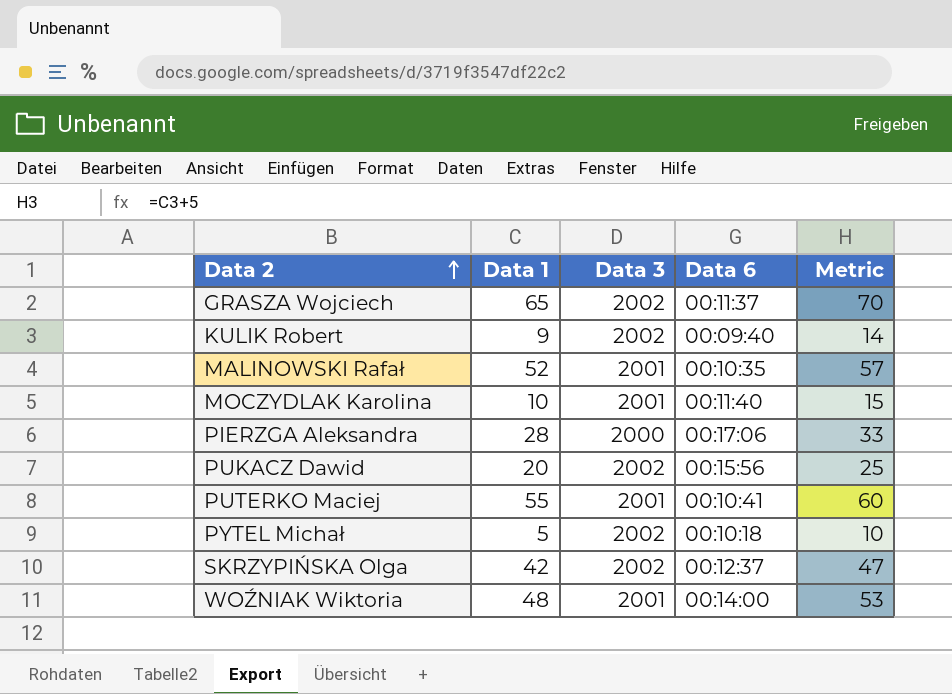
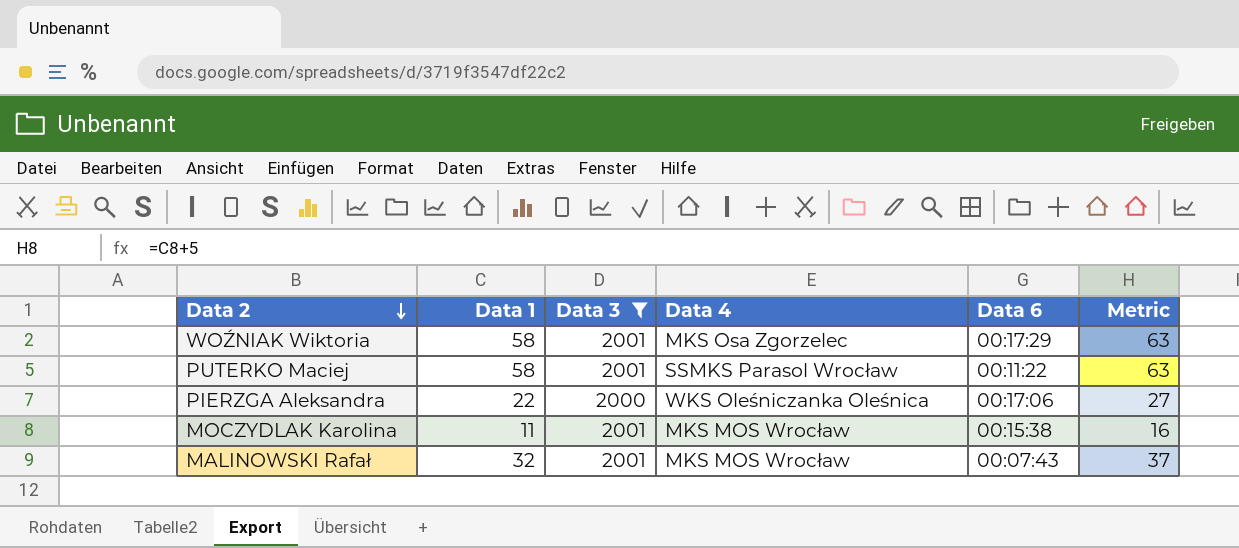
filter: none -> Data 3 != 2002
row order: Data 2 ascending -> Data 2 descending
column Data 4 | position: none -> 4
WOŹNIAK Wiktoria | Data 1: 48 -> 58
WOŹNIAK Wiktoria | Data 6: 00:14:00 -> 00:17:29
WOŹNIAK Wiktoria | Metric: 53 -> 63
PUTERKO Maciej | Data 1: 55 -> 58
PUTERKO Maciej | Data 6: 00:10:41 -> 00:11:22
PUTERKO Maciej | Metric: 60 -> 63
PIERZGA Aleksandra | Data 1: 28 -> 22
PIERZGA Aleksandra | Metric: 33 -> 27
MOCZYDLAK Karolina | Data 1: 10 -> 11
MOCZYDLAK Karolina | Data 6: 00:11:40 -> 00:15:38
MOCZYDLAK Karolina | Metric: 15 -> 16
MALINOWSKI Rafał | Data 1: 52 -> 32
MALINOWSKI Rafał | Data 6: 00:10:35 -> 00:07:43
MALINOWSKI Rafał | Metric: 57 -> 37

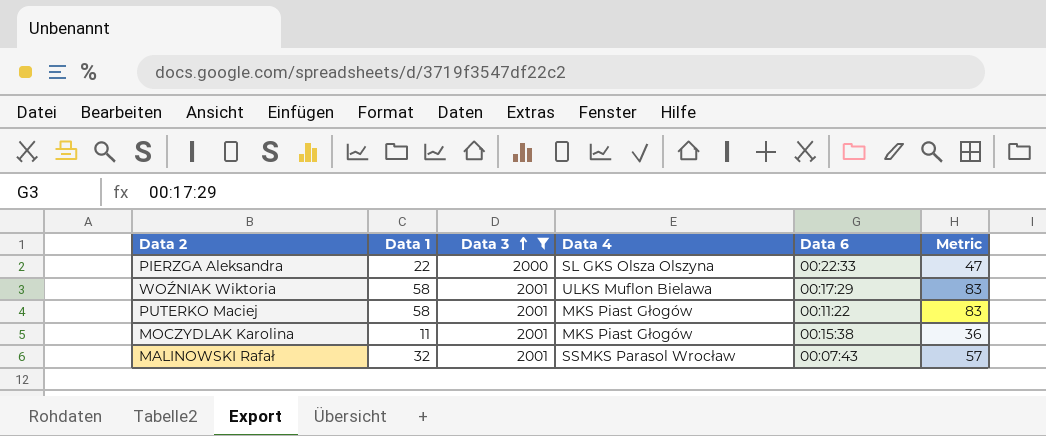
row order: Data 2 descending -> Data 3 ascending
column Metric | formula: [Data 1] + 5 -> [Data 1] + 25
PIERZGA Aleksandra | Data 4: WKS Oleśniczanka Oleśnica -> SL GKS Olsza Olszyna
PIERZGA Aleksandra | Data 6: 00:17:06 -> 00:22:33
WOŹNIAK Wiktoria | Data 4: MKS Osa Zgorzelec -> ULKS Muflon Bielawa
PUTERKO Maciej | Data 4: SSMKS Parasol Wrocław -> MKS Piast Głogów
MOCZYDLAK Karolina | Data 4: MKS MOS Wrocław -> MKS Piast Głogów
MALINOWSKI Rafał | Data 4: MKS MOS Wrocław -> SSMKS Parasol Wrocław

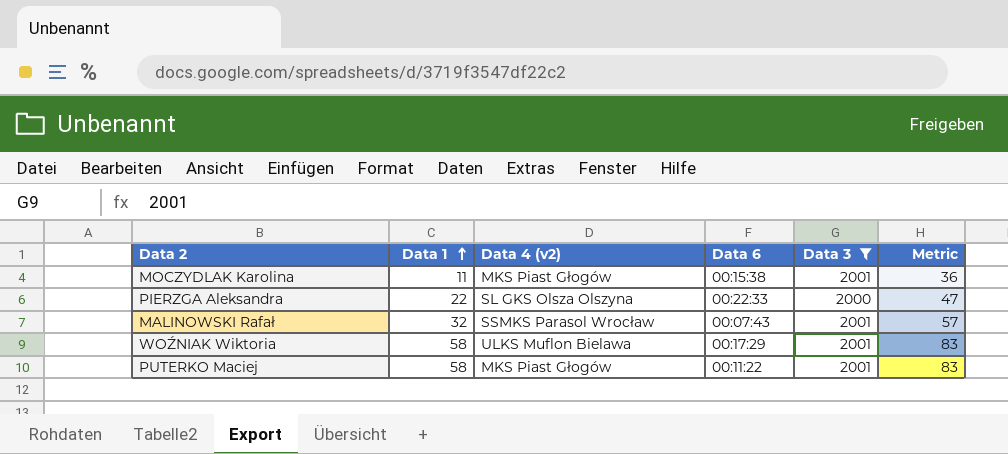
row order: Data 3 ascending -> Data 1 ascending
column name: Data 4 -> Data 4 (v2)
column Data 3 | position: 3 -> 5

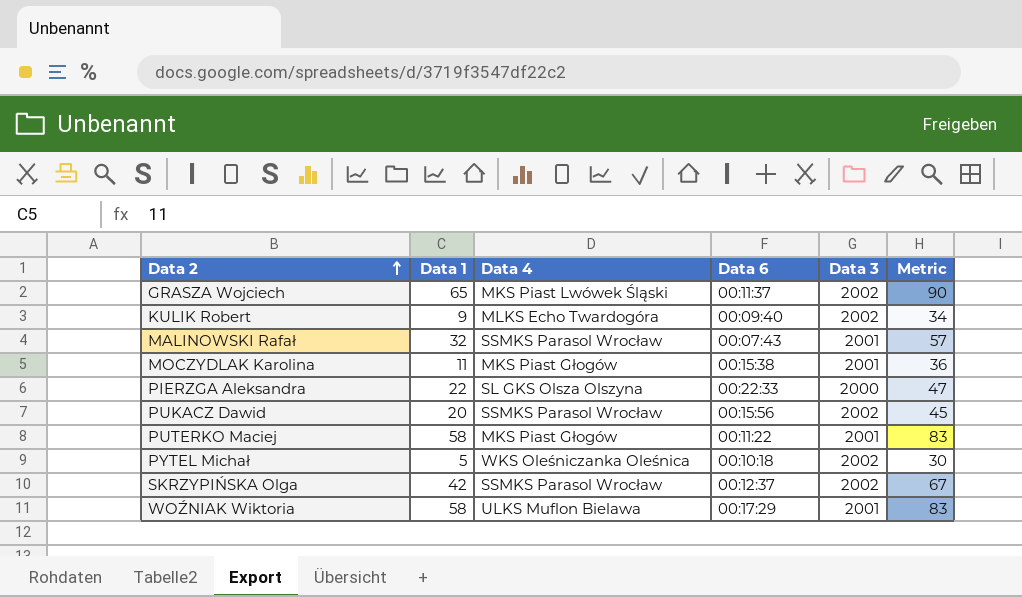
filter: Data 3 != 2002 -> none
row order: Data 1 ascending -> Data 2 ascending
column name: Data 4 (v2) -> Data 4

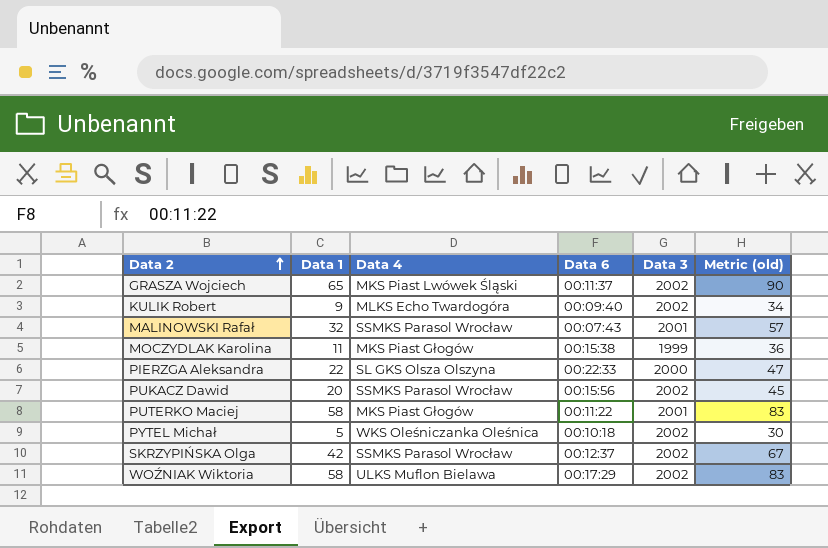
column name: Metric -> Metric (old)
MOCZYDLAK Karolina | Data 3: 2001 -> 1999
WOŹNIAK Wiktoria | Data 3: 2001 -> 2002

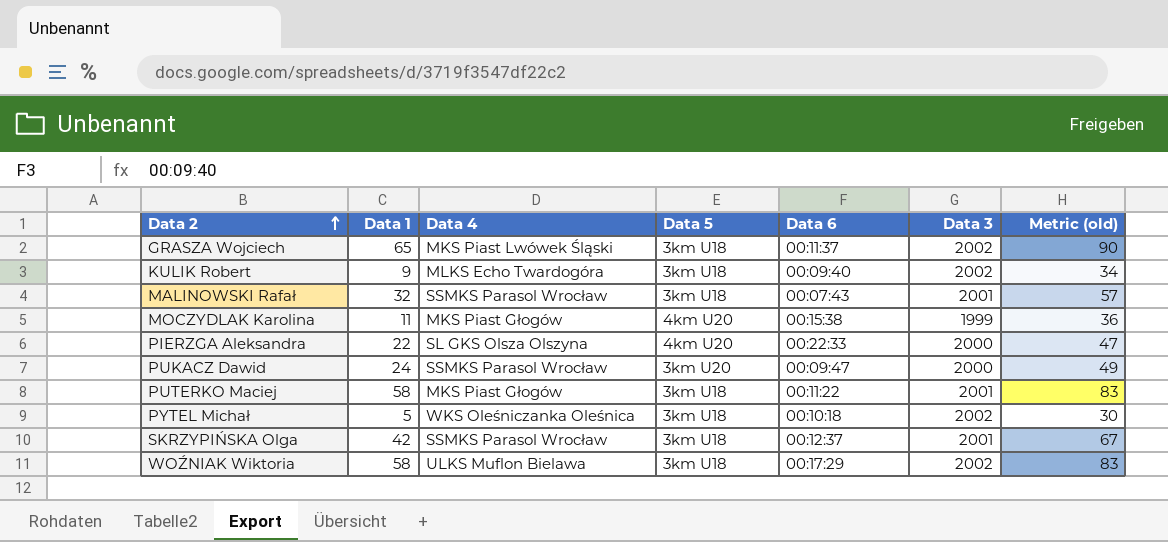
column Data 5 | position: none -> 4
PUKACZ Dawid | Data 1: 20 -> 24
PUKACZ Dawid | Data 6: 00:15:56 -> 00:09:47
PUKACZ Dawid | Data 3: 2002 -> 2000
PUKACZ Dawid | Metric (old): 45 -> 49
SKRZYPIŃSKA Olga | Data 3: 2002 -> 2001

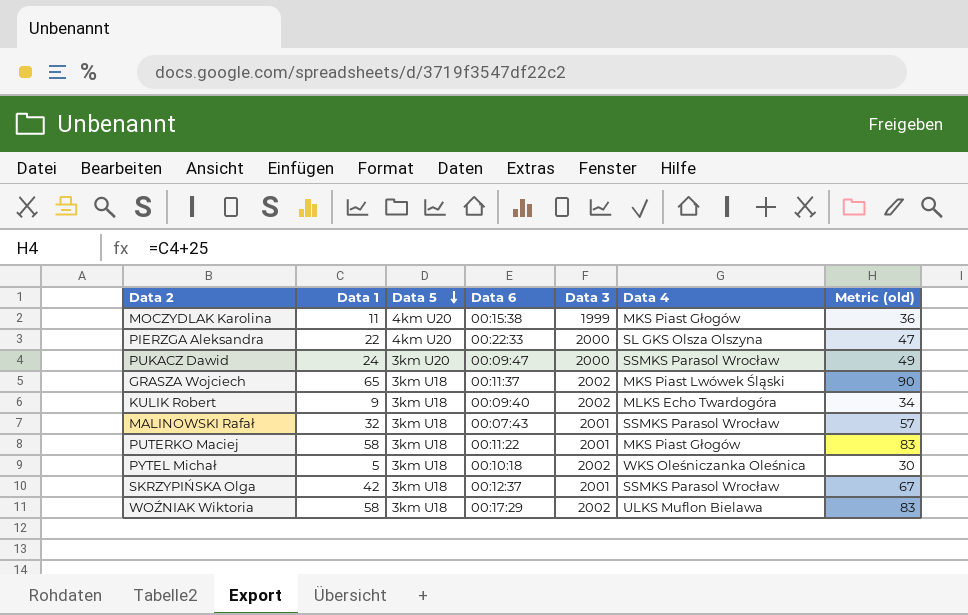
row order: Data 2 ascending -> Data 5 descending
column Data 4 | position: 3 -> 6

